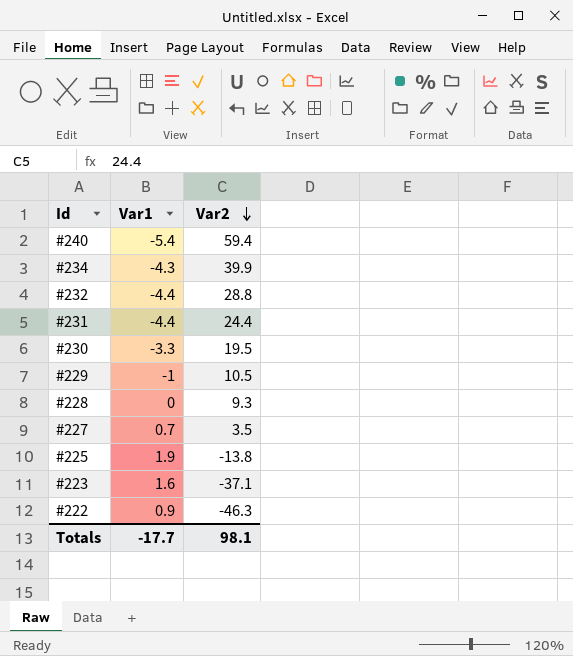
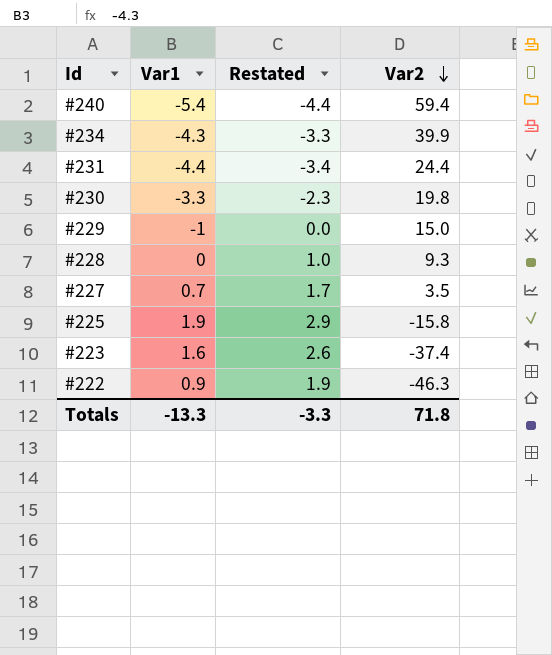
column Restated | formula: none -> [Var1] + 1
row #232: -4.4 | 28.8 -> none
#230 | Var2: 19.5 -> 19.8
#229 | Var2: 10.5 -> 15.0
#225 | Var2: -13.8 -> -15.8
#223 | Var2: -37.1 -> -37.4
Totals | Var1: -17.7 -> -13.3
Totals | Var2: 98.1 -> 71.8

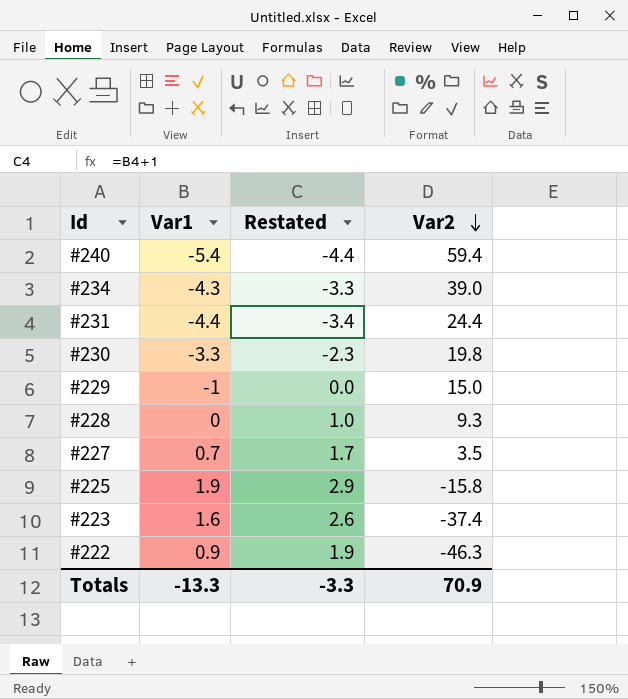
#234 | Var2: 39.9 -> 39.0
Totals | Var2: 71.8 -> 70.9

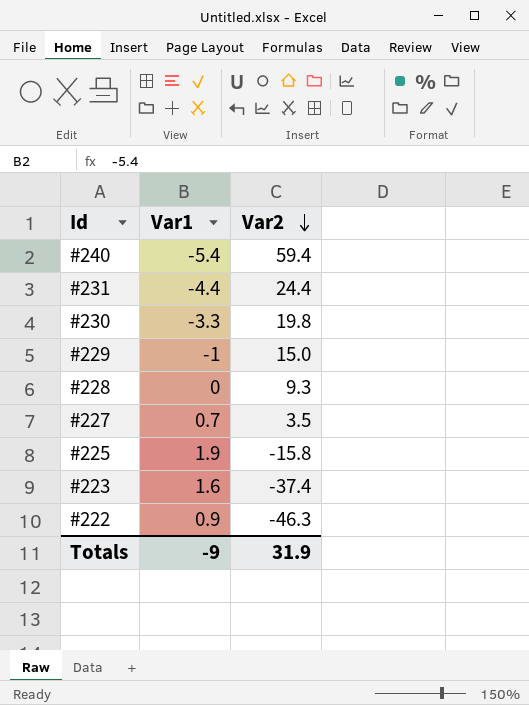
column Restated | formula: [Var1] + 1 -> none
row #234: -4.3 | -3.3 | 39.0 -> none
Totals | Var1: -13.3 -> -9
Totals | Var2: 70.9 -> 31.9

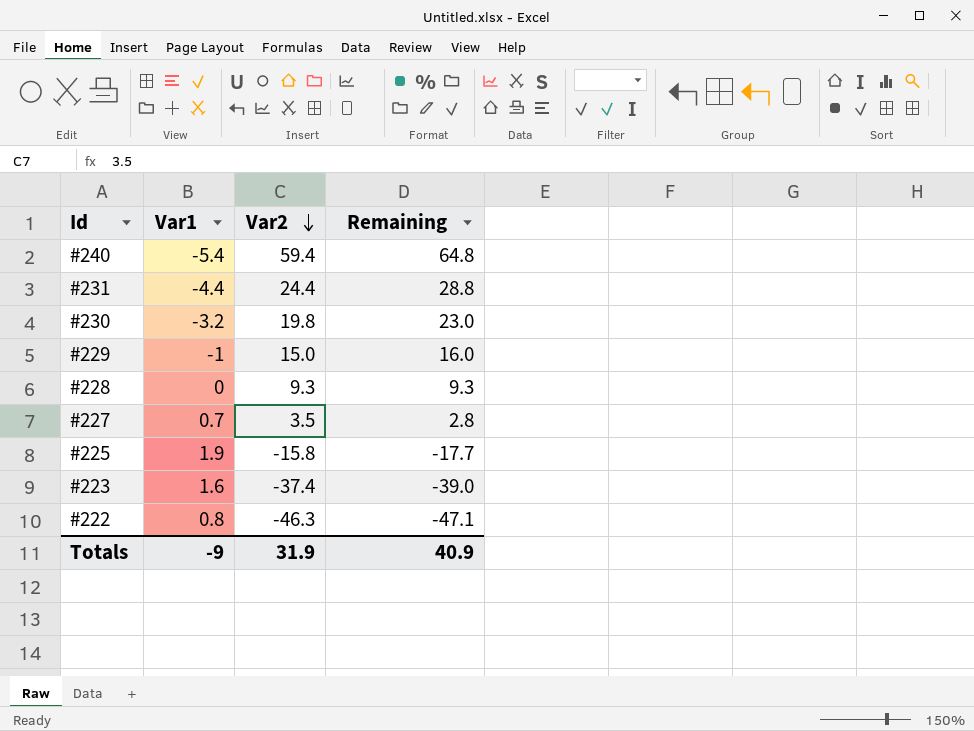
column Remaining | formula: none -> [Var2] - [Var1]
#230 | Var1: -3.3 -> -3.2
#222 | Var1: 0.9 -> 0.8

